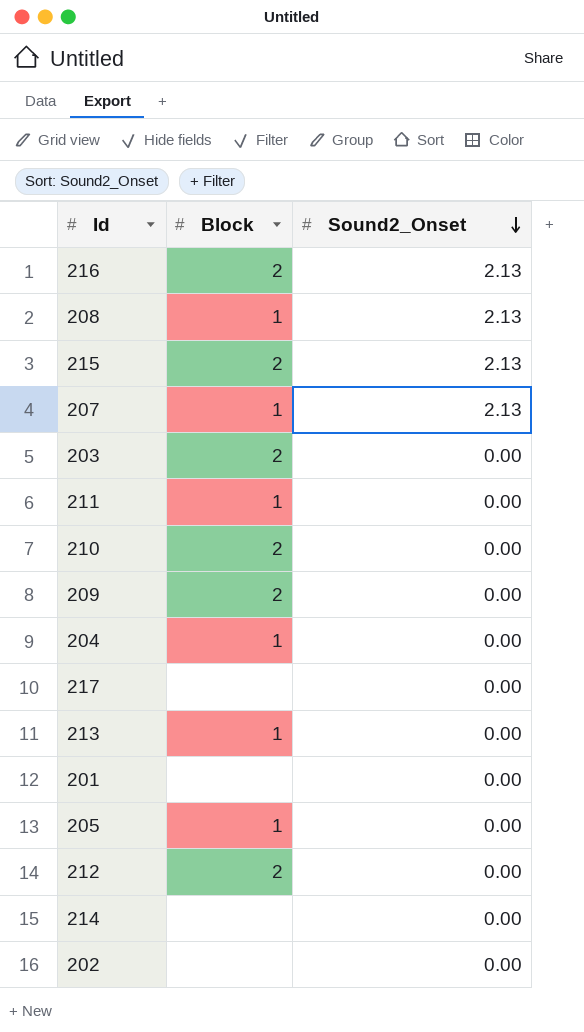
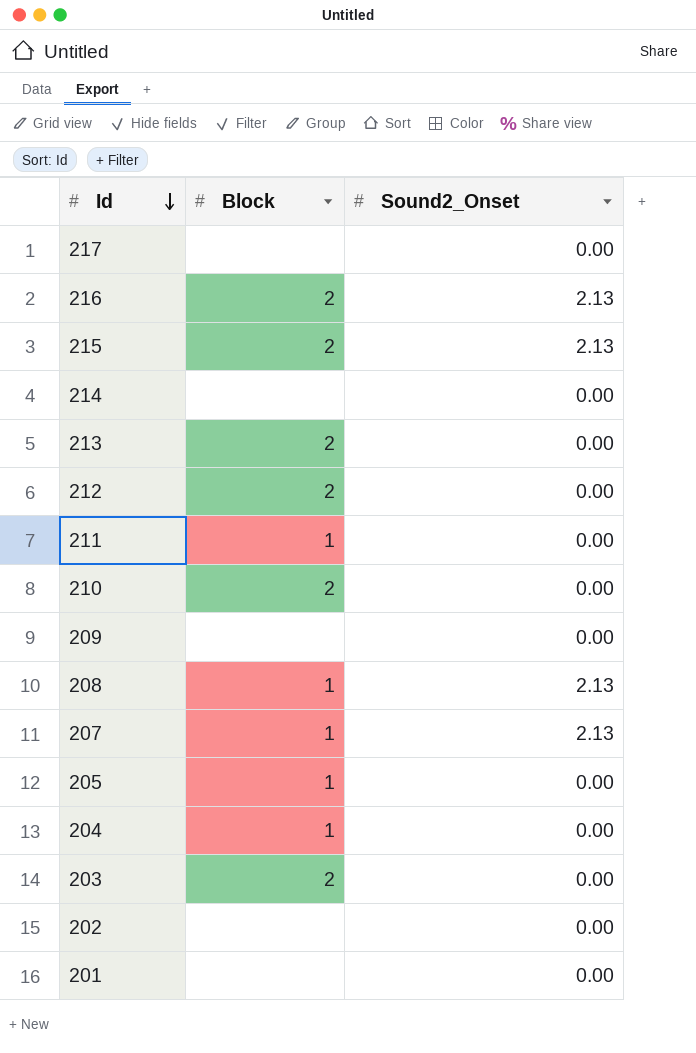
row order: Sound2_Onset descending -> Id descending
213 | Block: 1 -> 2
209 | Block: 2 -> none

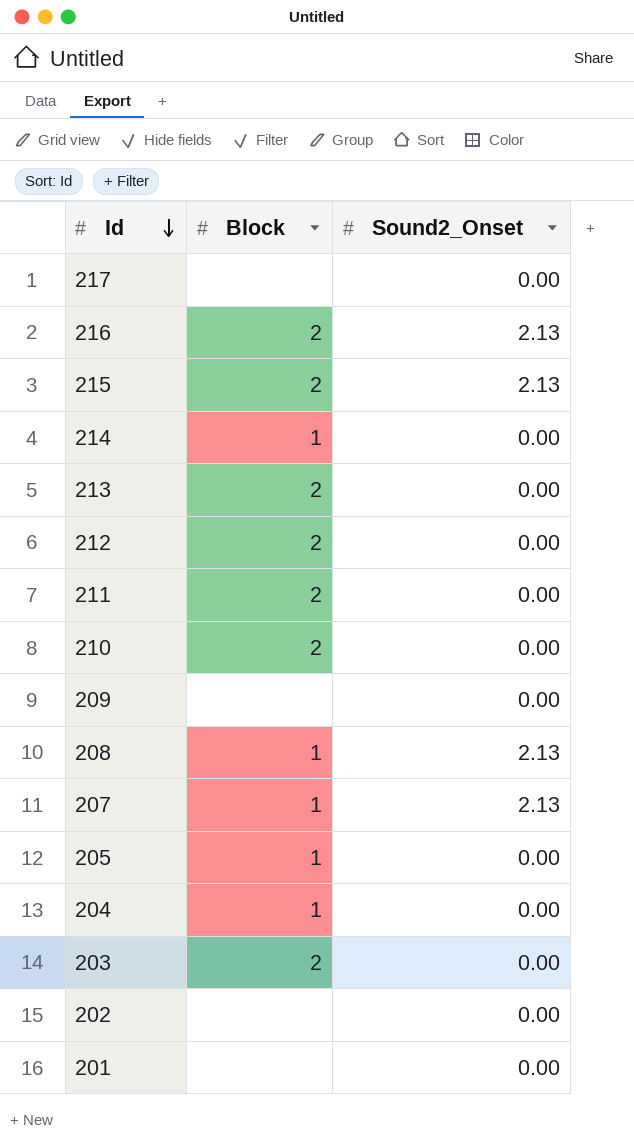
214 | Block: none -> 1
211 | Block: 1 -> 2

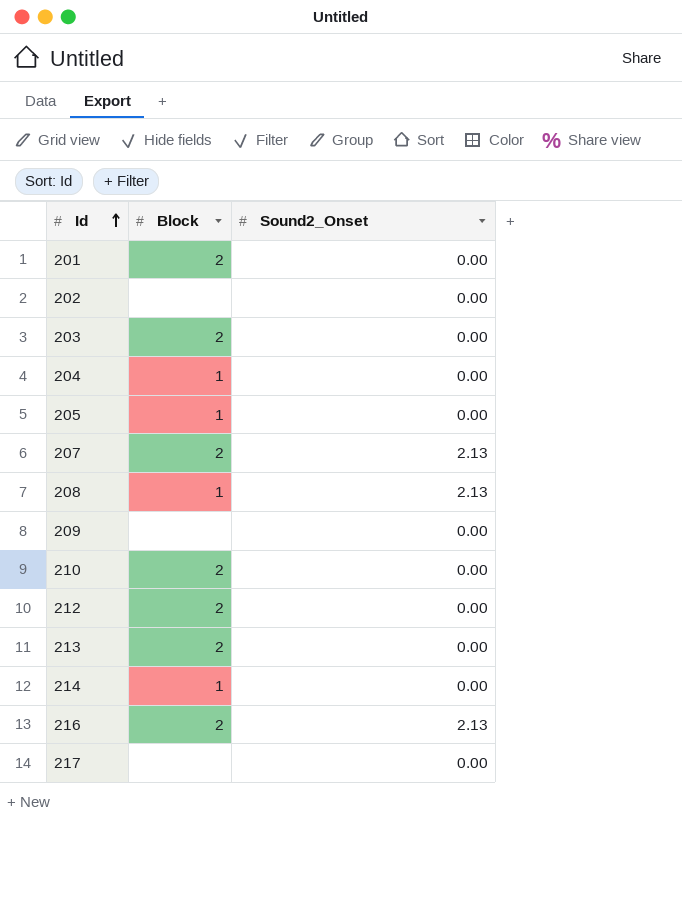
row order: Id descending -> Id ascending
row 215: 2 | 2.13 -> none
row 211: 2 | 0.00 -> none
201 | Block: none -> 2
207 | Block: 1 -> 2

